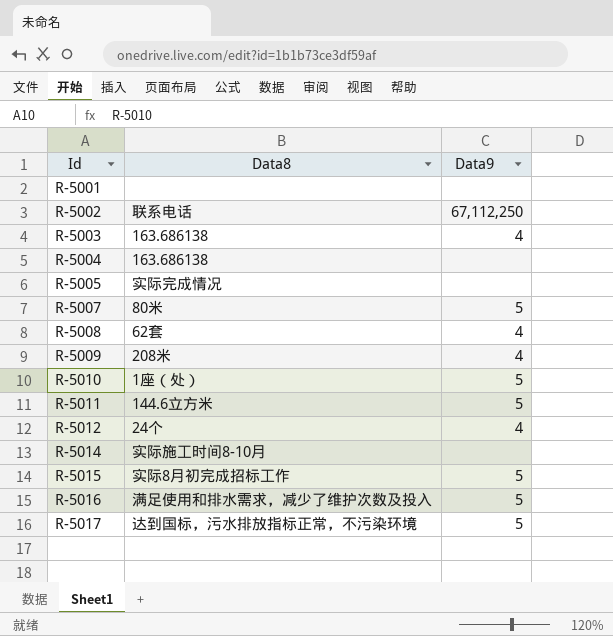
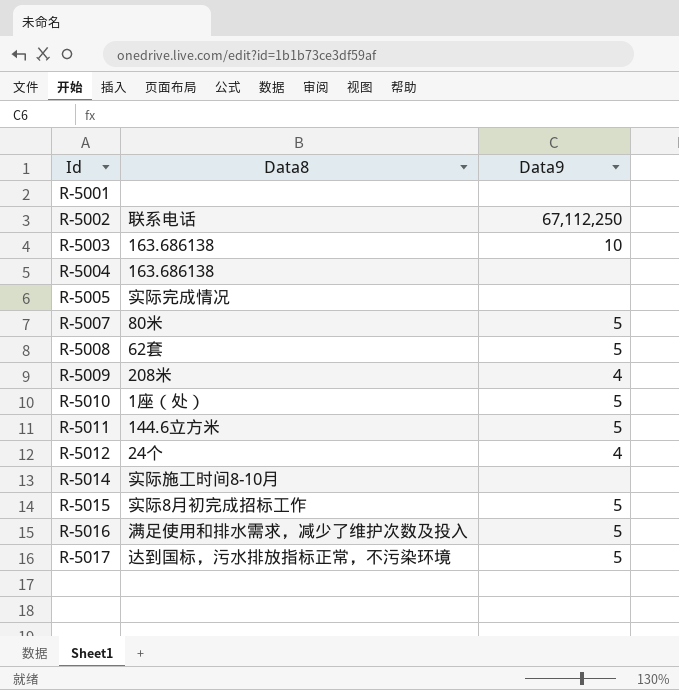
R-5003 | Data9: 4 -> 10
R-5008 | Data9: 4 -> 5

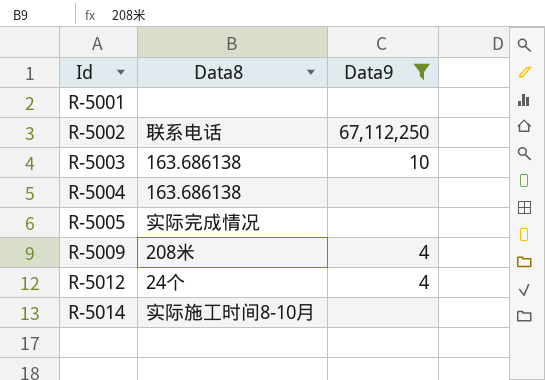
filter: none -> Data9 != 5

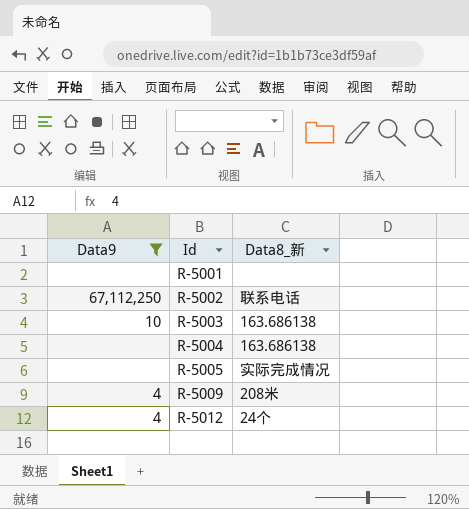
column Data9 | position: 3 -> 1
column name: Data8 -> Data8_新
row R-5014: 实际施工时间8-10月 | none -> none

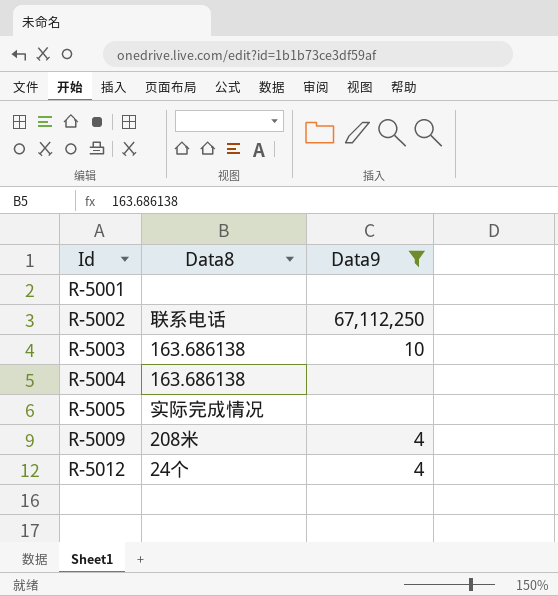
column name: Data8_新 -> Data8
column Data9 | position: 1 -> 3

